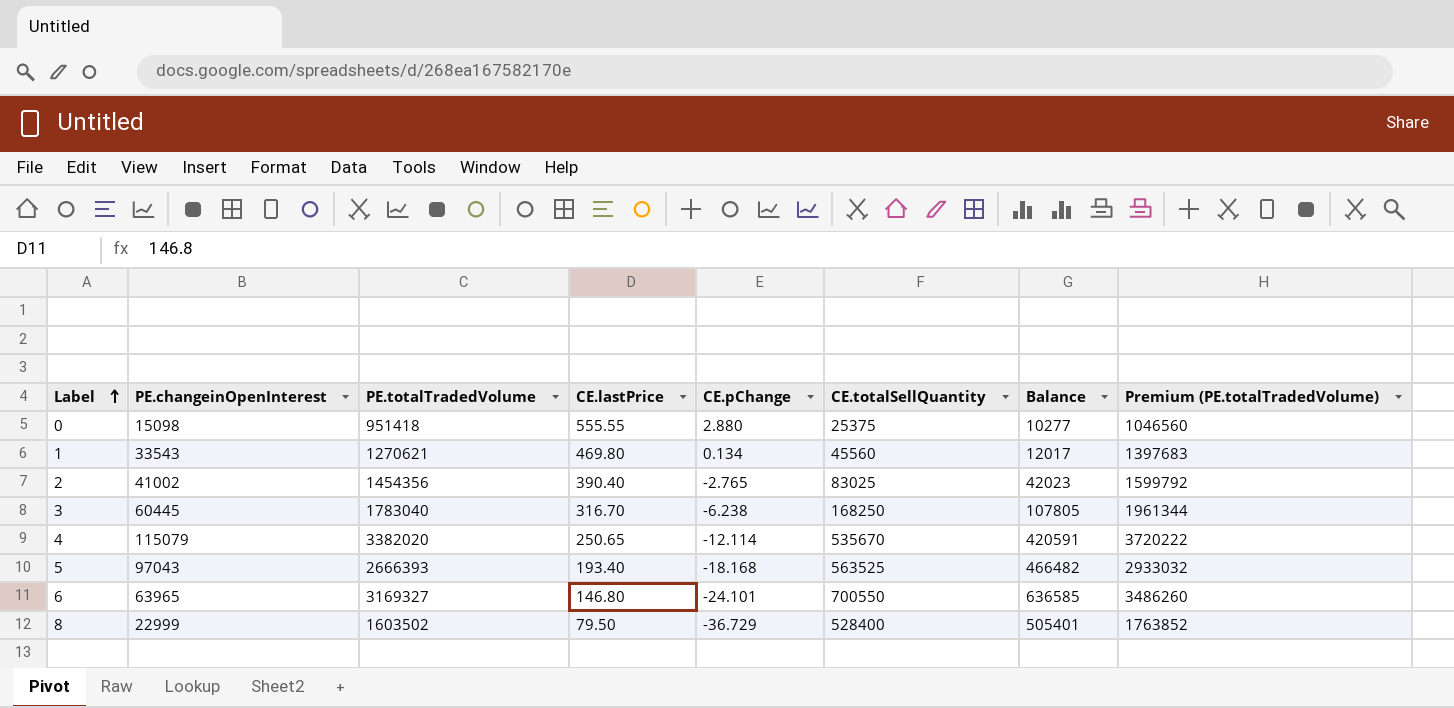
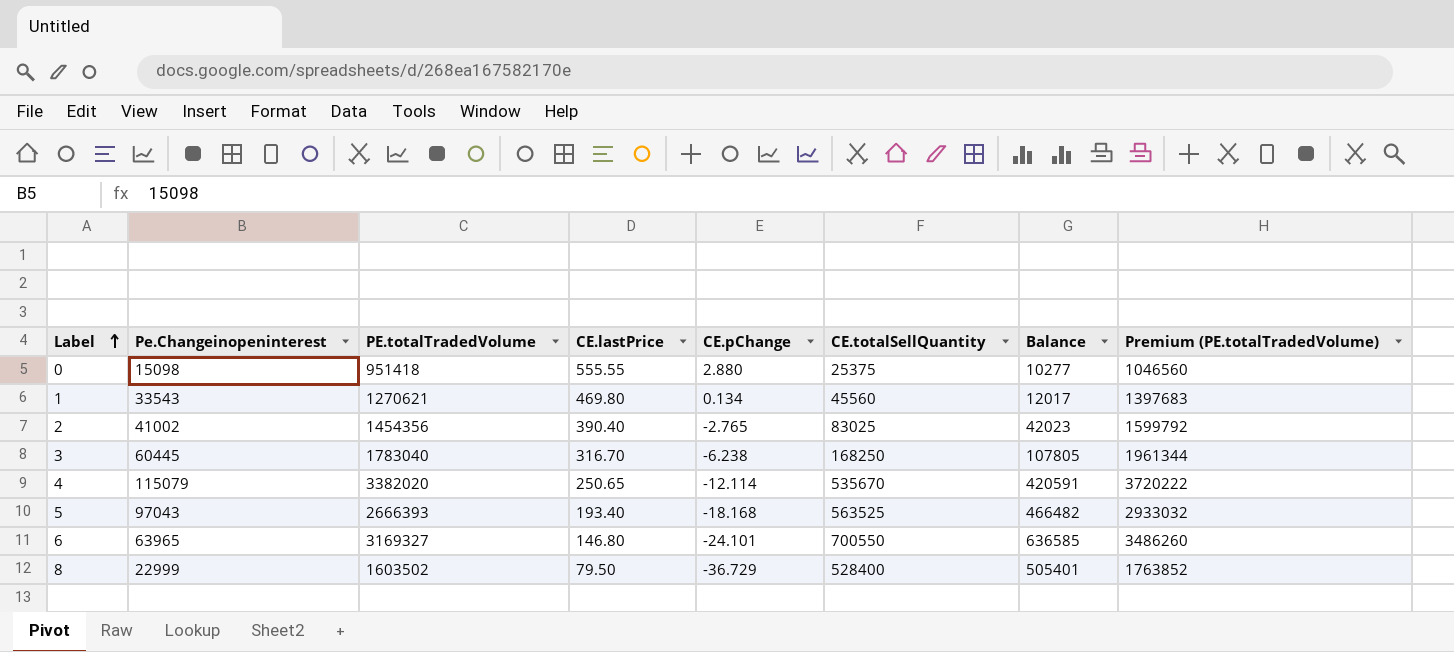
column name: PE.changeinOpenInterest -> Pe.Changeinopeninterest

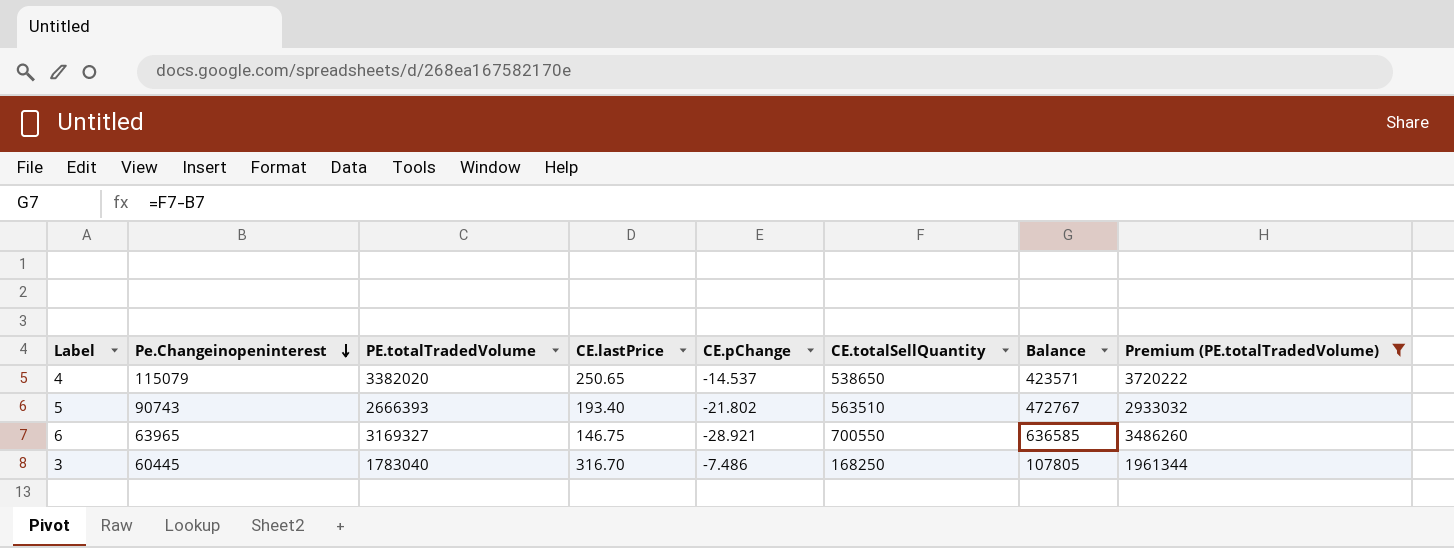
filter: none -> Premium (PE.totalTradedVolume) >= 1961344
row order: Label ascending -> Pe.Changeinopeninterest descending
4 | CE.pChange: -12.114 -> -14.537
4 | CE.totalSellQuantity: 535670 -> 538650
4 | Balance: 420591 -> 423571
5 | Pe.Changeinopeninterest: 97043 -> 90743
5 | CE.pChange: -18.168 -> -21.802
5 | CE.totalSellQuantity: 563525 -> 563510
5 | Balance: 466482 -> 472767
6 | CE.lastPrice: 146.80 -> 146.75
6 | CE.pChange: -24.101 -> -28.921
3 | CE.pChange: -6.238 -> -7.486

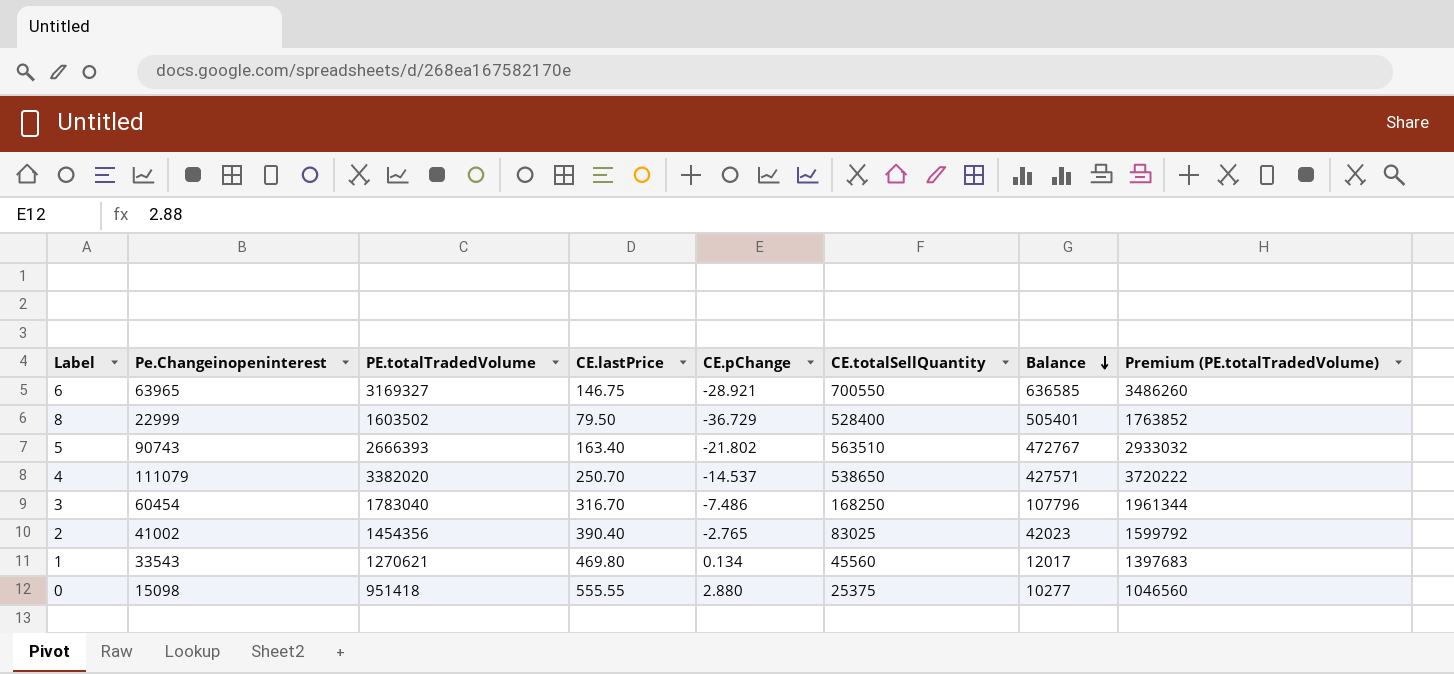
filter: Premium (PE.totalTradedVolume) >= 1961344 -> none
row order: Pe.Changeinopeninterest descending -> Balance descending
5 | CE.lastPrice: 193.40 -> 163.40
4 | Pe.Changeinopeninterest: 115079 -> 111079
4 | CE.lastPrice: 250.65 -> 250.70
4 | Balance: 423571 -> 427571
3 | Pe.Changeinopeninterest: 60445 -> 60454
3 | Balance: 107805 -> 107796

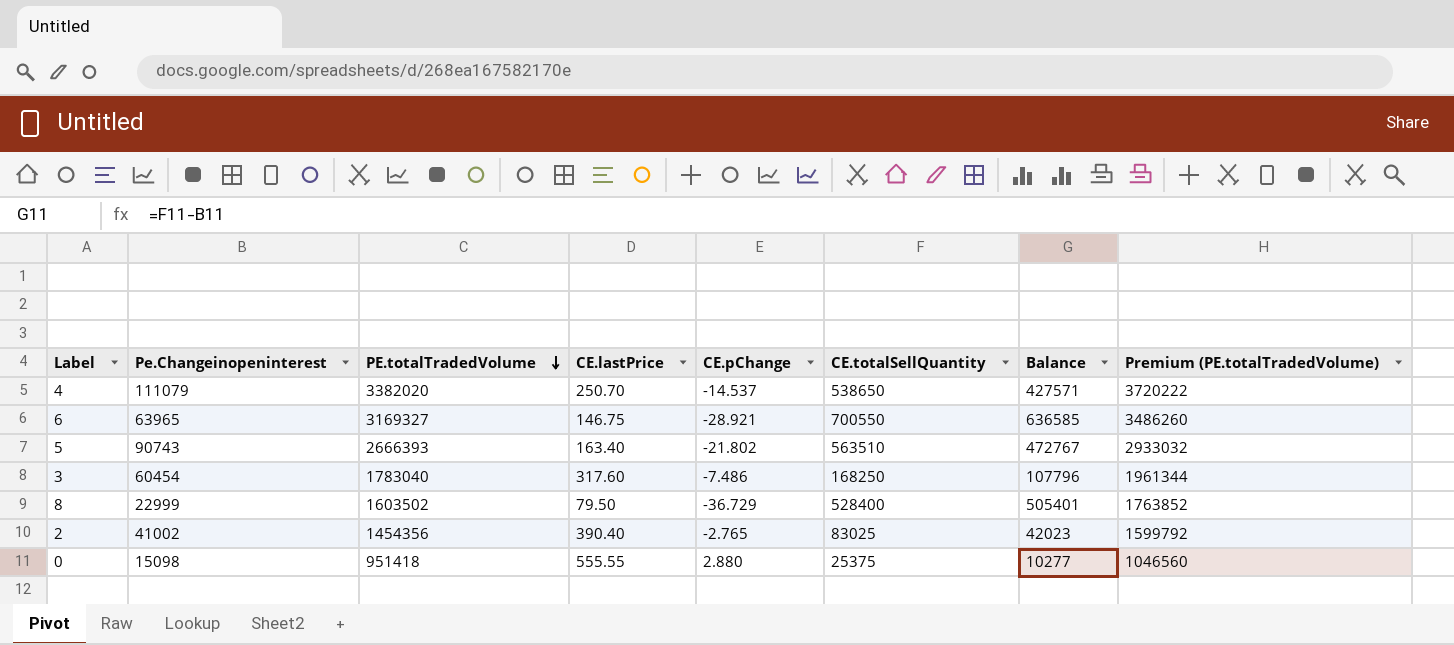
row order: Balance descending -> PE.totalTradedVolume descending
row 1: 33543 | 1270621 | 469.80 | 0.134 | 45560 | 12017 | 1397683 -> none
3 | CE.lastPrice: 316.70 -> 317.60

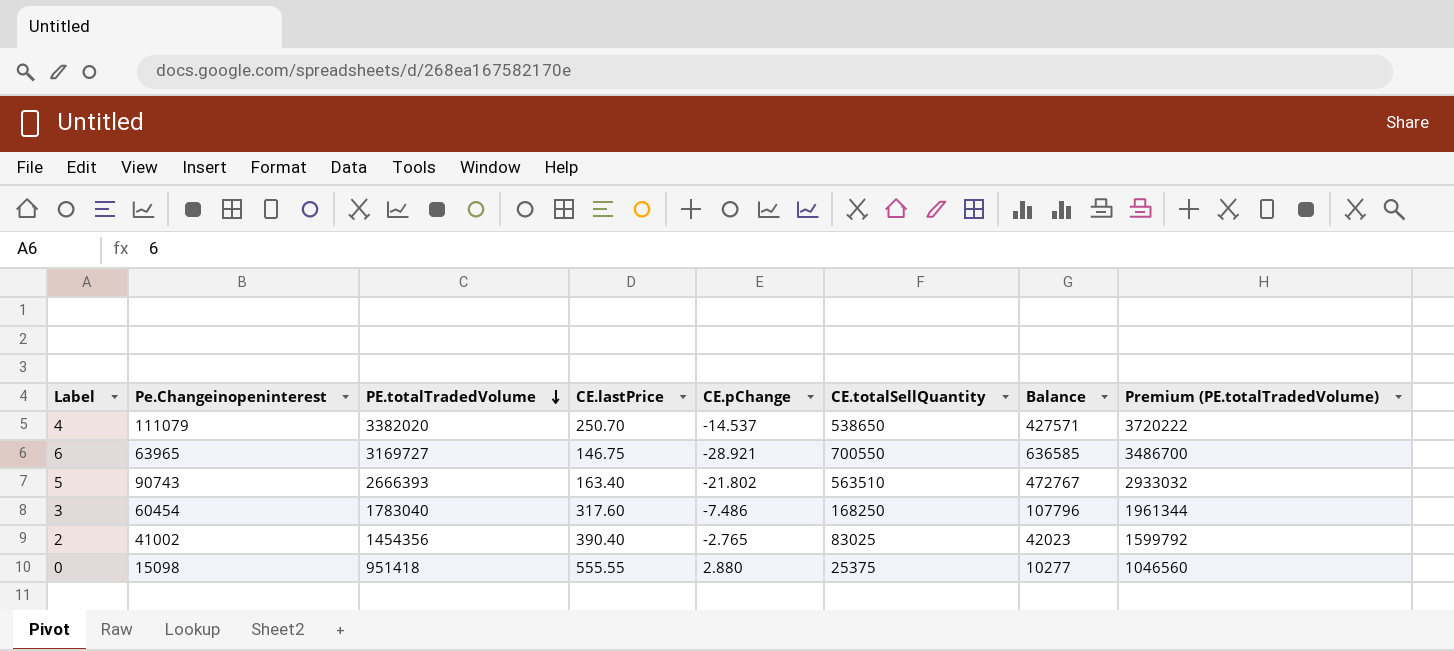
row 8: 22999 | 1603502 | 79.50 | -36.729 | 528400 | 505401 | 1763852 -> none
6 | PE.totalTradedVolume: 3169327 -> 3169727
6 | Premium (PE.totalTradedVolume): 3486260 -> 3486700

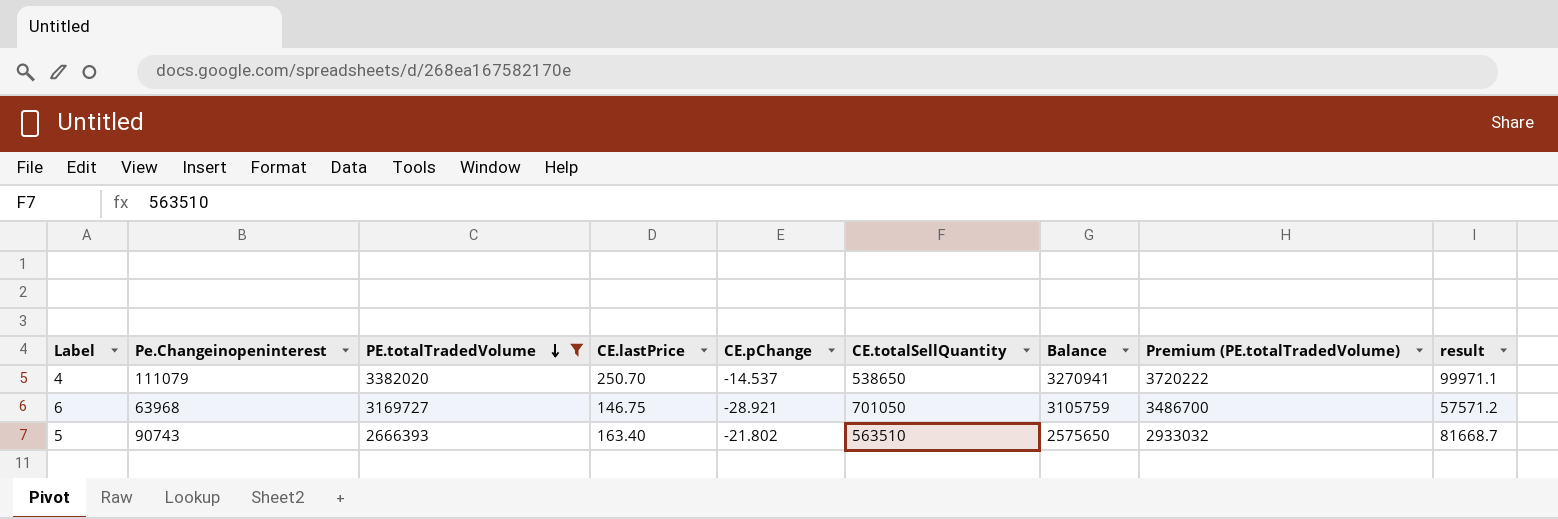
filter: none -> PE.totalTradedVolume >= 2666393
column Balance | formula: [CE.totalSellQuantity] - [Pe.Changeinopeninterest] -> [PE.totalTradedVolume] - [Pe.Changeinopeninterest]
column result | formula: none -> [Pe.Changeinopeninterest] * 0.9
6 | Pe.Changeinopeninterest: 63965 -> 63968
6 | CE.totalSellQuantity: 700550 -> 701050

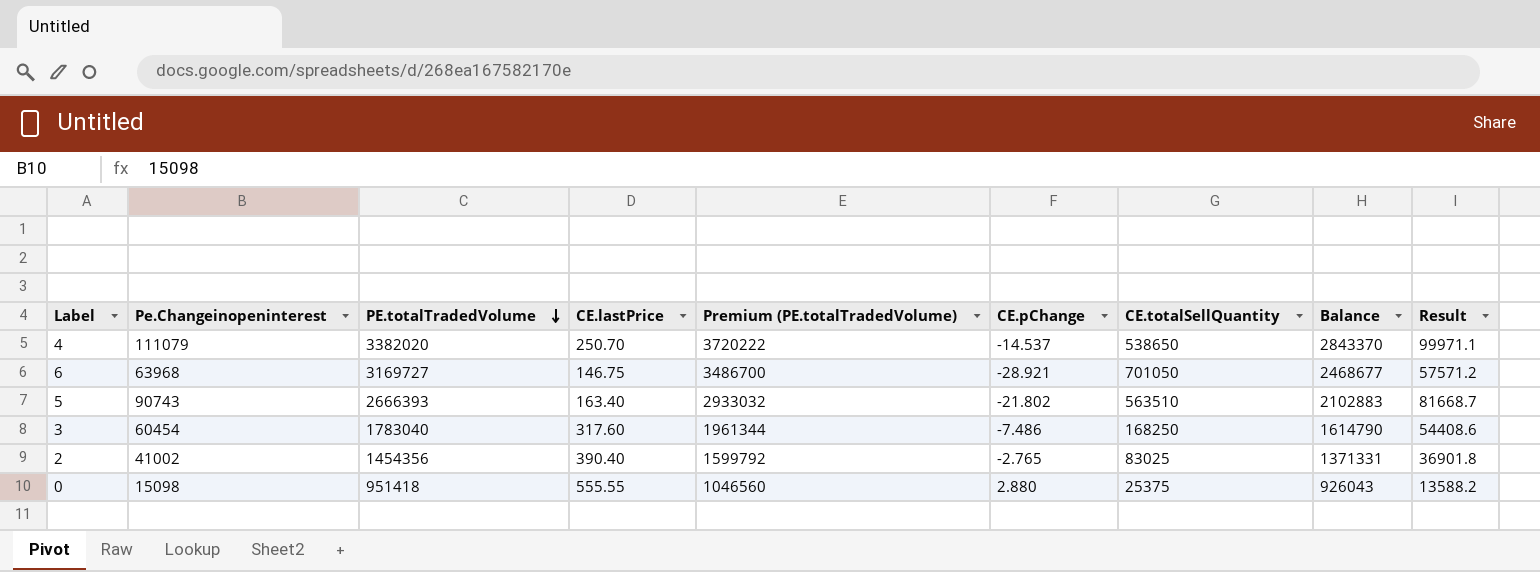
filter: PE.totalTradedVolume >= 2666393 -> none
column Premium (PE.totalTradedVolume) | position: 8 -> 5
column Balance | formula: [PE.totalTradedVolume] - [Pe.Changeinopeninterest] -> [PE.totalTradedVolume] - [CE.totalSellQuantity]
column name: result -> Result

